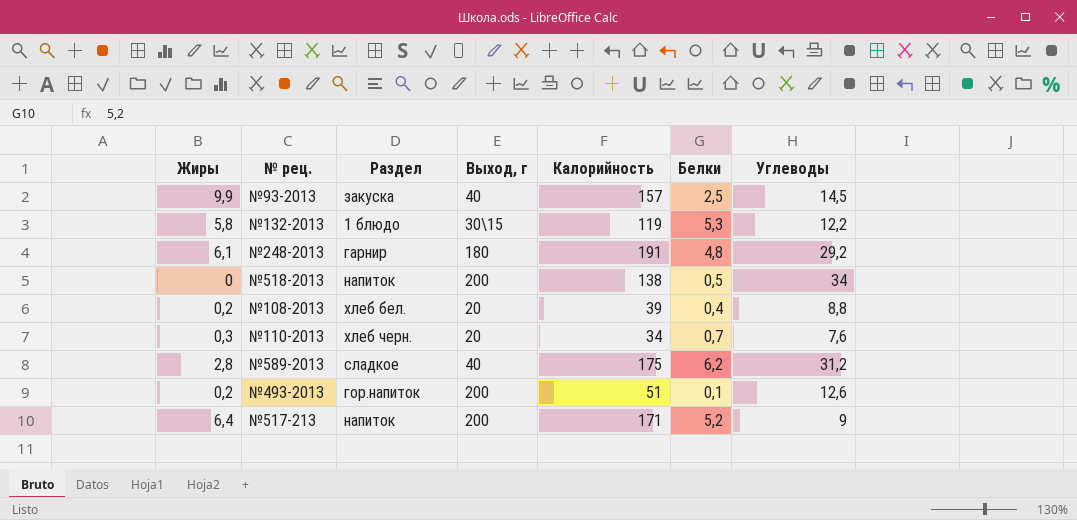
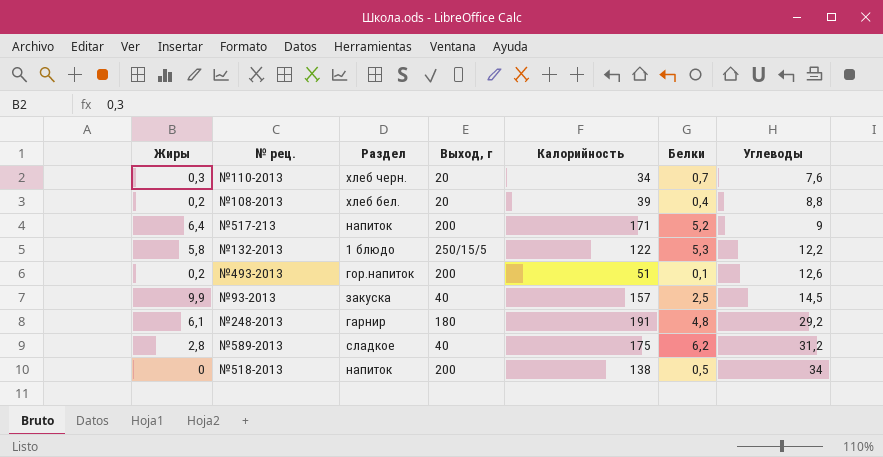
row order: none -> Углеводы ascending
№132-2013 | Выход, г: 30\15 -> 250/15/5
№132-2013 | Калорийность: 119 -> 122

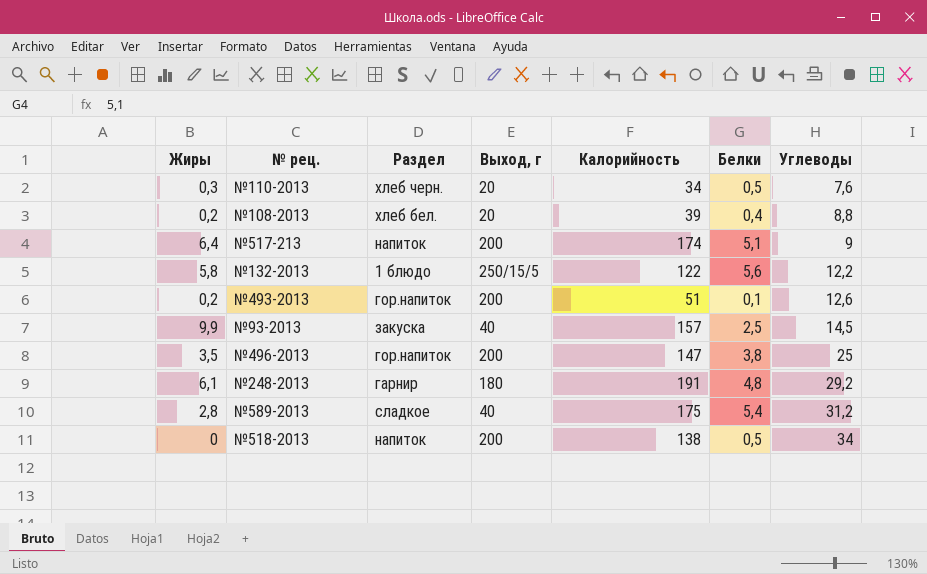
№110-2013 | Белки: 0,7 -> 0,5
№517-213 | Калорийность: 171 -> 174
№517-213 | Белки: 5,2 -> 5,1
№132-2013 | Белки: 5,3 -> 5,6
row №496-2013: none -> 3,5 | гор.напиток | 200 | 147 | 3,8 | 25
№589-2013 | Белки: 6,2 -> 5,4

